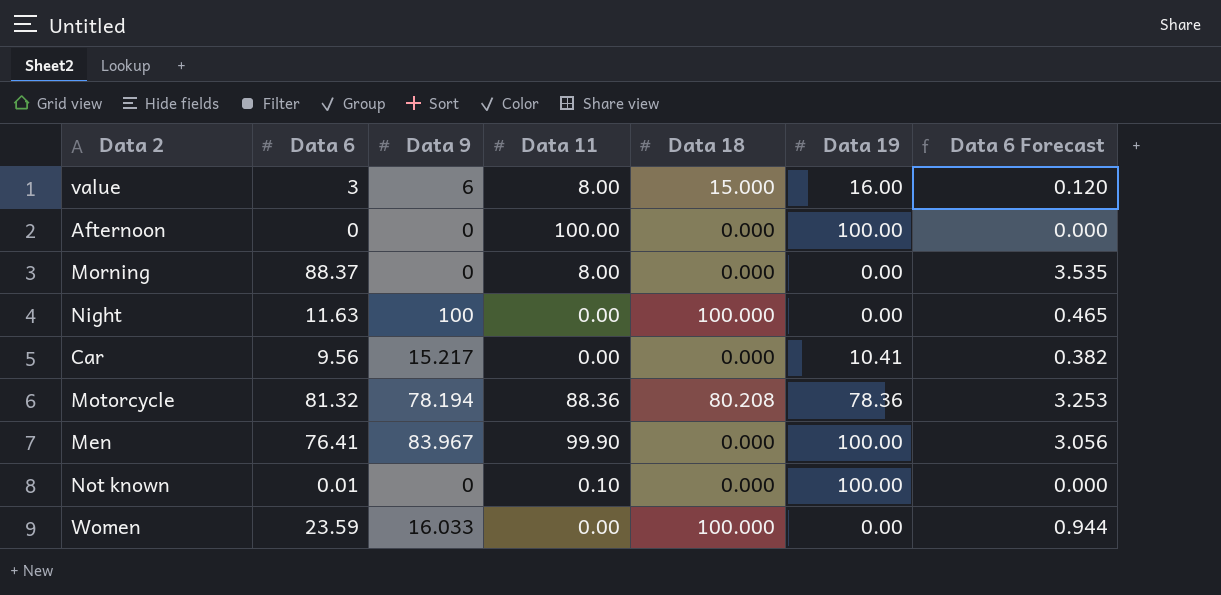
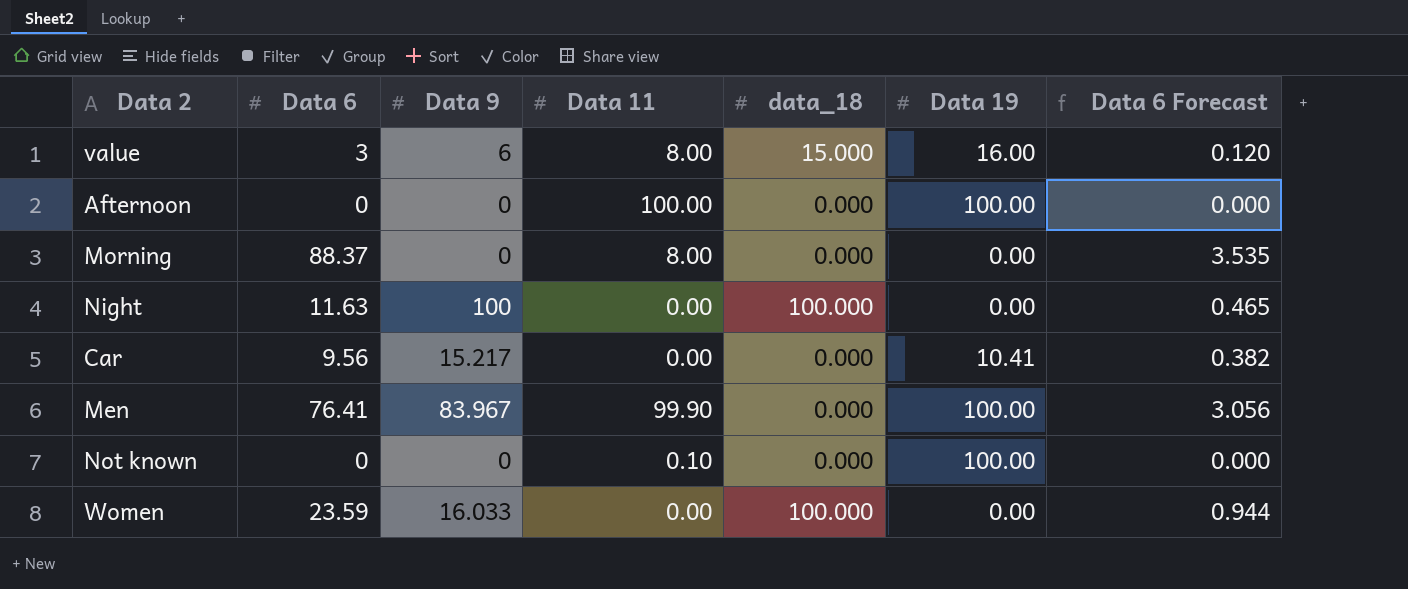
column name: Data 18 -> data_18
row Motorcycle: 81.32 | 78.194 | 88.36 | 80.208 | 78.36 | 3.253 -> none
Not known | Data 6: 0.01 -> 0

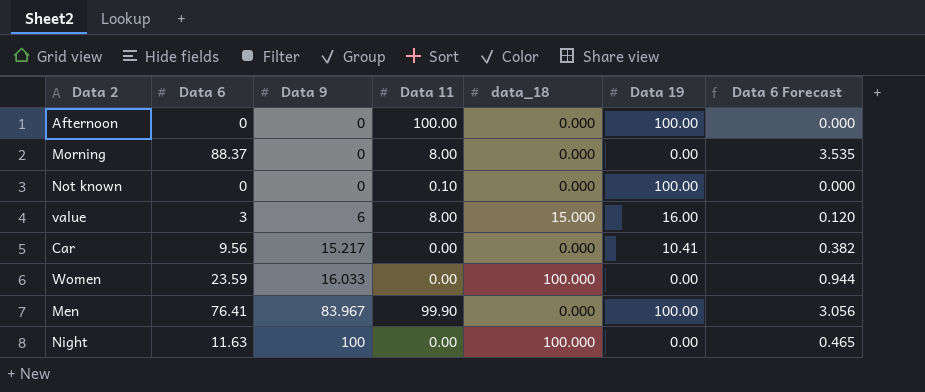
row order: none -> Data 9 ascending

